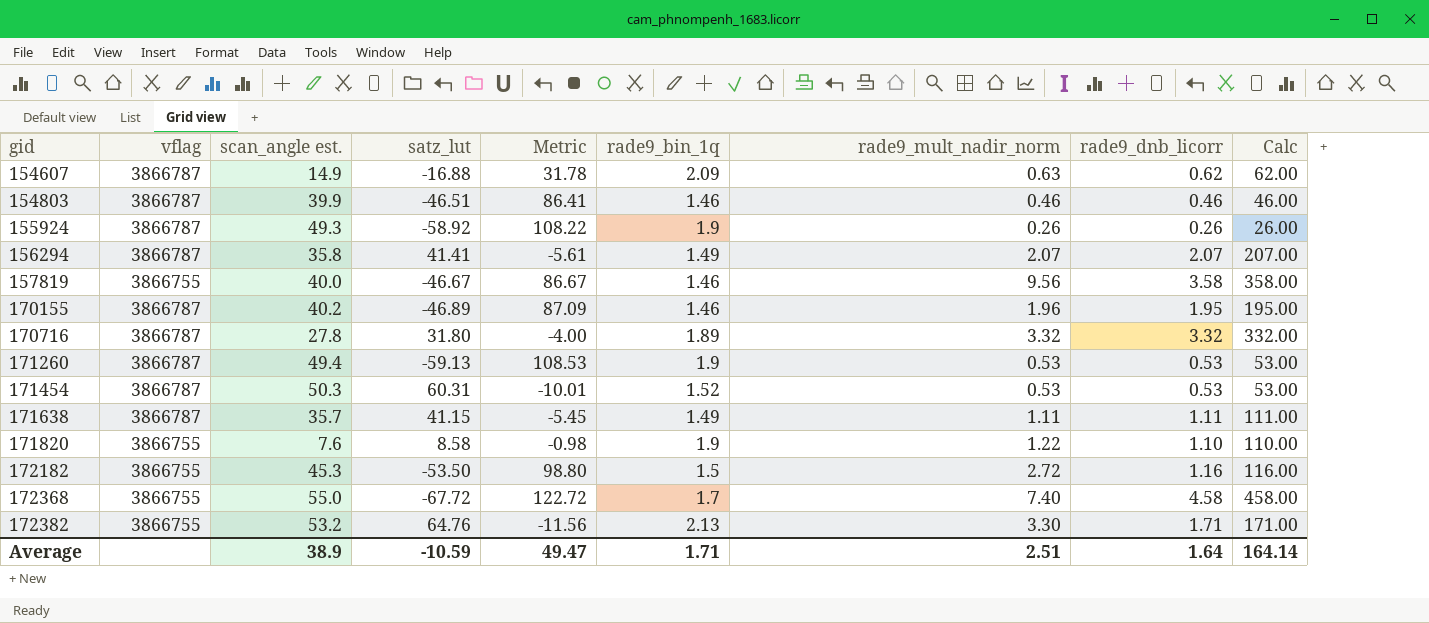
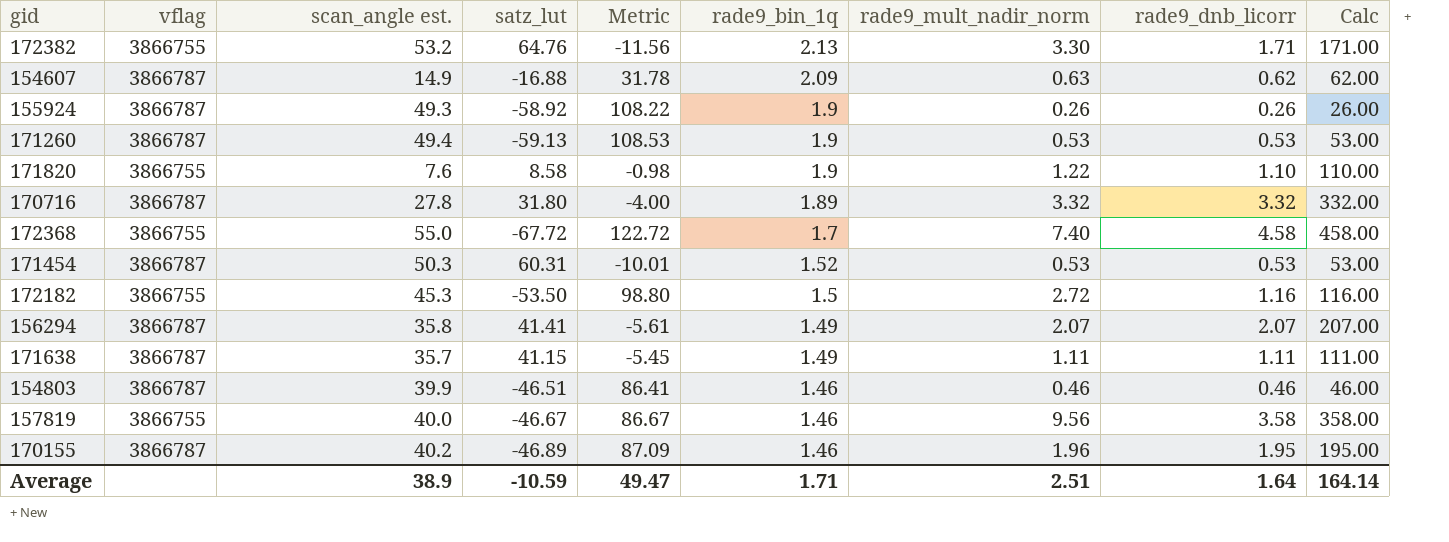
row order: gid ascending -> rade9_bin_1q descending

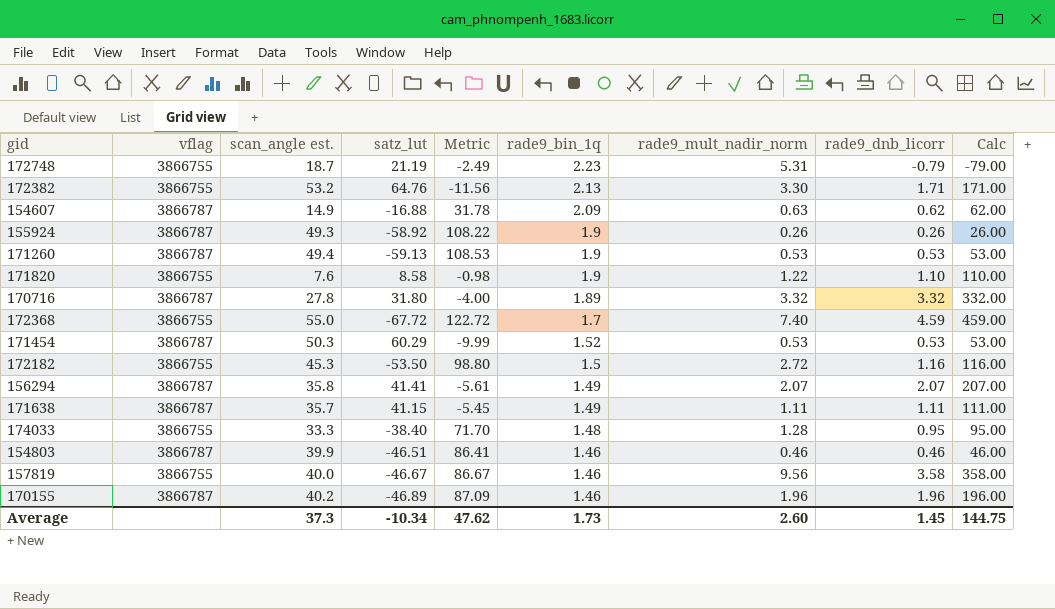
row 172748: none -> 3866755 | 18.7 | 21.19 | -2.49 | 2.23 | 5.31 | -0.79 | -79.00
172368 | rade9_dnb_licorr: 4.58 -> 4.59
172368 | Calc: 458.00 -> 459.00
171454 | satz_lut: 60.31 -> 60.29
171454 | Metric: -10.01 -> -9.99
row 174033: none -> 3866755 | 33.3 | -38.40 | 71.70 | 1.48 | 1.28 | 0.95 | 95.00
170155 | rade9_dnb_licorr: 1.95 -> 1.96
170155 | Calc: 195.00 -> 196.00
Average | scan_angle est.: 38.9 -> 37.3
Average | satz_lut: -10.59 -> -10.34
Average | Metric: 49.47 -> 47.62
Average | rade9_bin_1q: 1.71 -> 1.73
Average | rade9_mult_nadir_norm: 2.51 -> 2.60
Average | rade9_dnb_licorr: 1.64 -> 1.45
Average | Calc: 164.14 -> 144.75

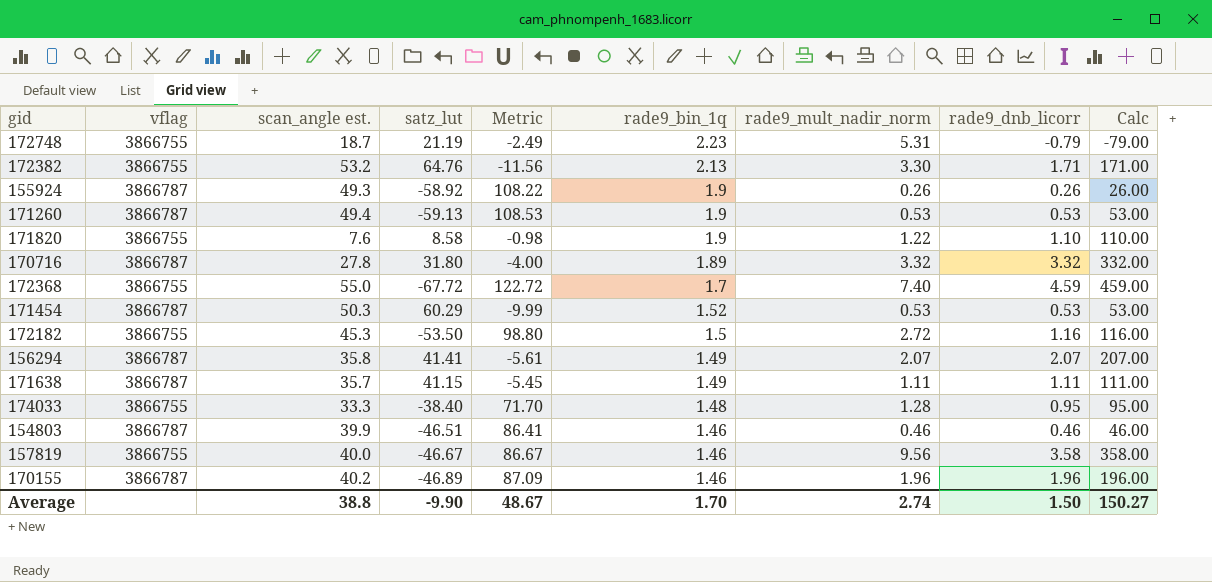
row 154607: 3866787 | 14.9 | -16.88 | 31.78 | 2.09 | 0.63 | 0.62 | 62.00 -> none
Average | scan_angle est.: 37.3 -> 38.8
Average | satz_lut: -10.34 -> -9.90
Average | Metric: 47.62 -> 48.67
Average | rade9_bin_1q: 1.73 -> 1.70
Average | rade9_mult_nadir_norm: 2.60 -> 2.74
Average | rade9_dnb_licorr: 1.45 -> 1.50
Average | Calc: 144.75 -> 150.27

